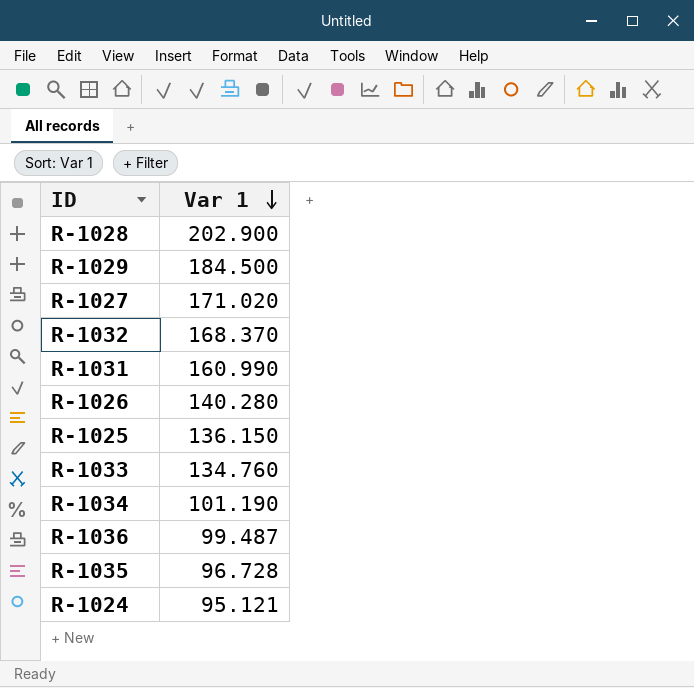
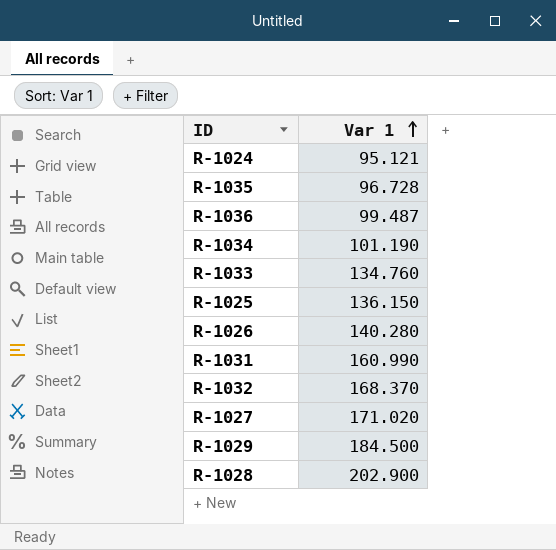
row order: Var 1 descending -> Var 1 ascending

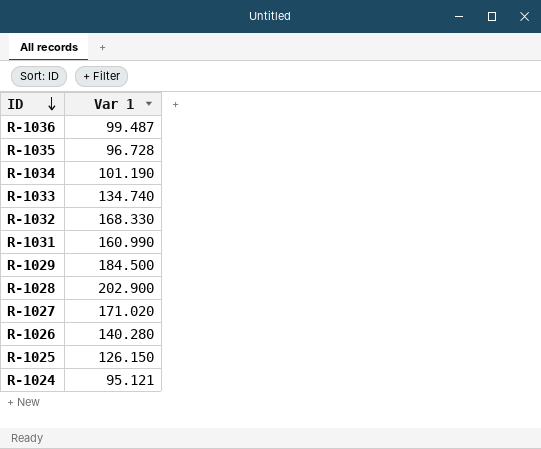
row order: Var 1 ascending -> ID descending
R-1033 | Var 1: 134.760 -> 134.740
R-1032 | Var 1: 168.370 -> 168.330
R-1025 | Var 1: 136.150 -> 126.150

